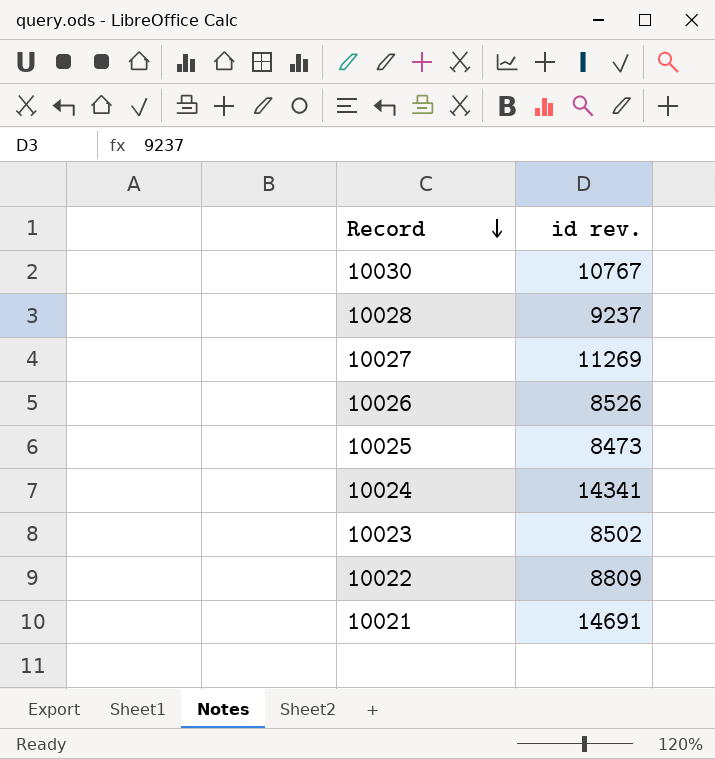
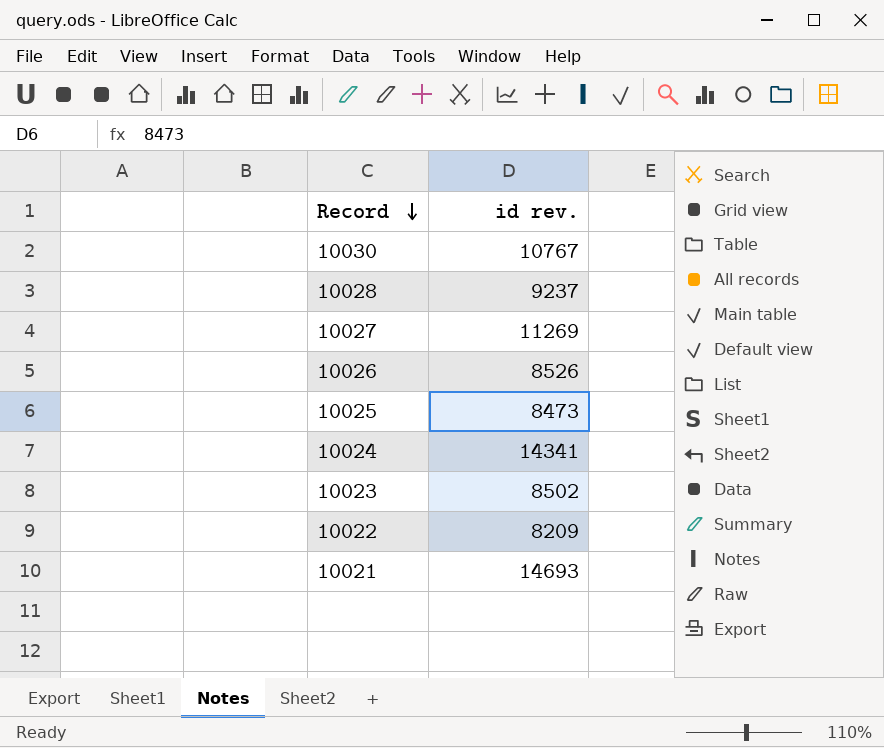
10022 | id rev.: 8809 -> 8209
10021 | id rev.: 14691 -> 14693

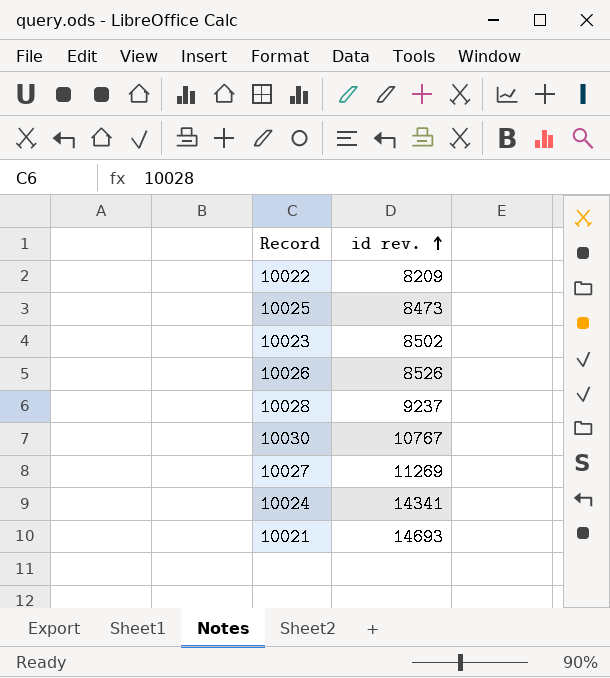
row order: Record descending -> id rev. ascending

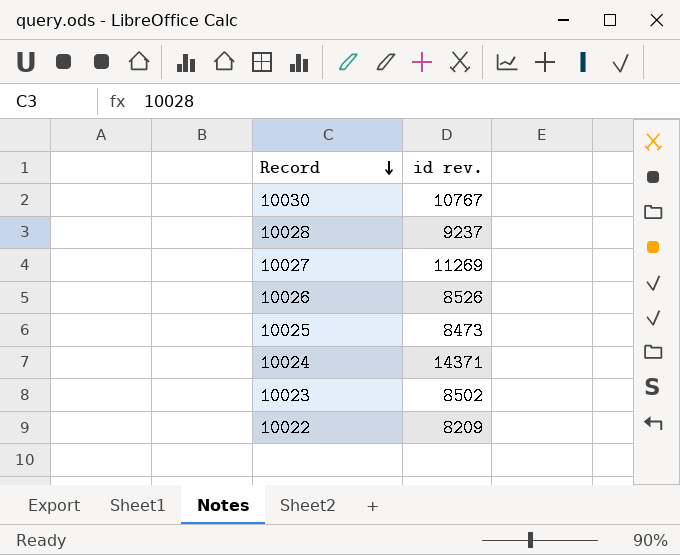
row order: id rev. ascending -> Record descending
row 10021: 14693 -> none
10024 | id rev.: 14341 -> 14371

